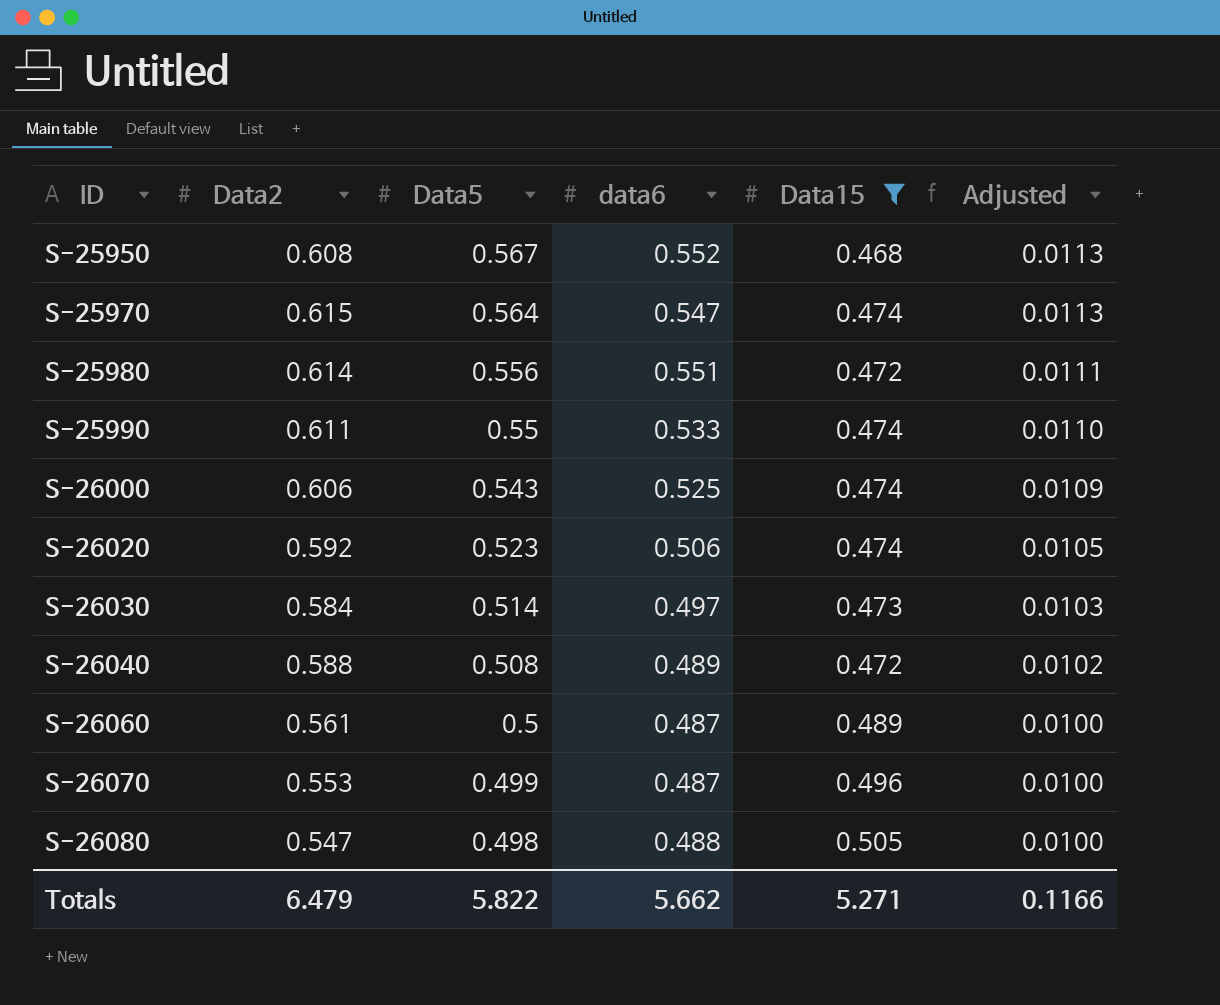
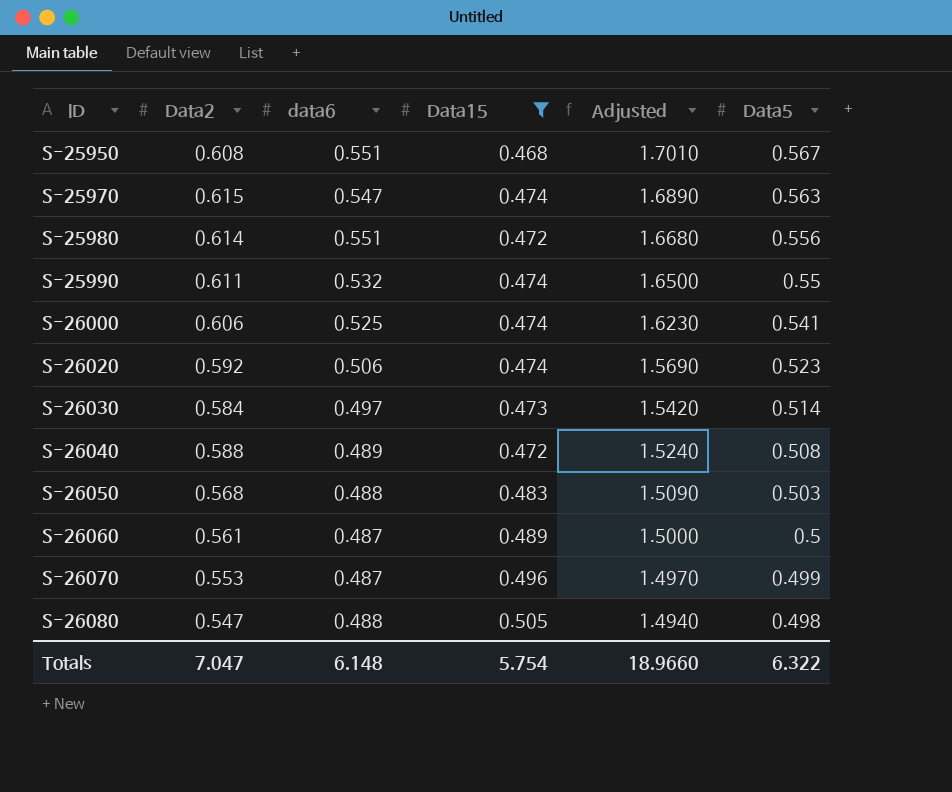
column Adjusted | formula: [Data5] * 0.02 -> [Data5] * 3
column Data5 | position: 3 -> 6
S-25950 | data6: 0.552 -> 0.551
S-25970 | Data5: 0.564 -> 0.563
S-25990 | data6: 0.533 -> 0.532
S-26000 | Data5: 0.543 -> 0.541
row S-26050: none -> 0.568 | 0.488 | 0.483 | 1.5090 | 0.503
Totals | Data2: 6.479 -> 7.047
Totals | data6: 5.662 -> 6.148
Totals | Data15: 5.271 -> 5.754
Totals | Adjusted: 0.1166 -> 18.9660
Totals | Data5: 5.822 -> 6.322

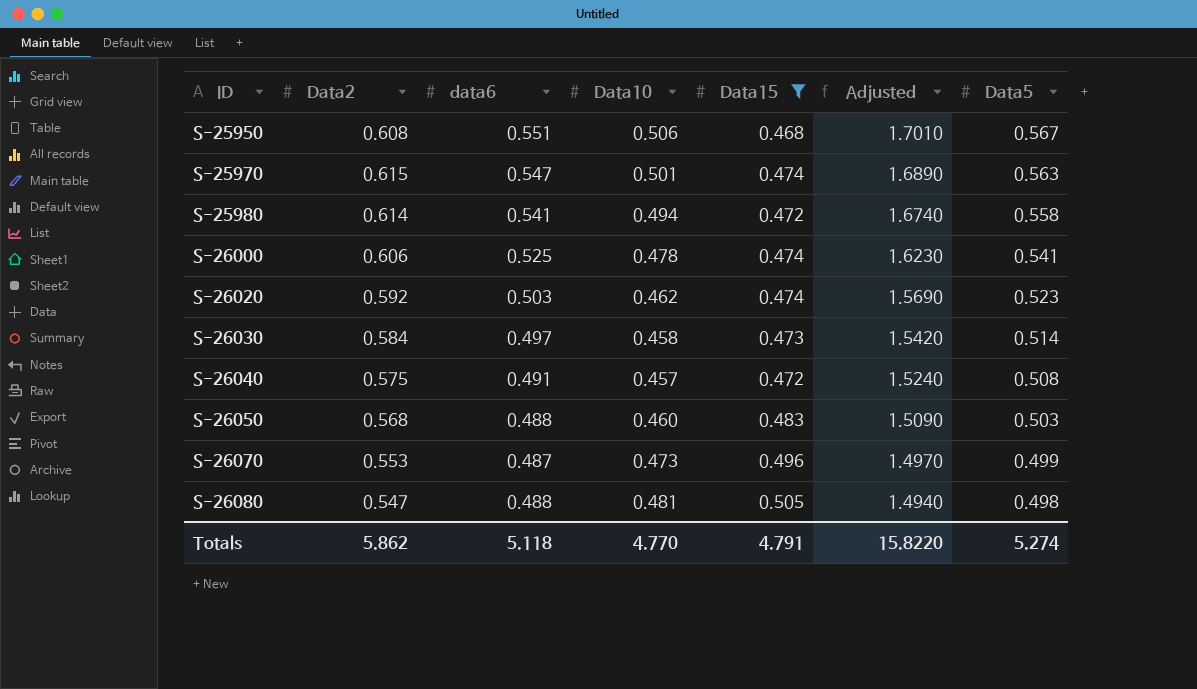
column Data10 | position: none -> 4
row S-25990: 0.611 | 0.532 | 0.474 | 1.6500 | 0.55 -> none
row S-26060: 0.561 | 0.487 | 0.489 | 1.5000 | 0.5 -> none
S-25980 | data6: 0.551 -> 0.541
S-25980 | Adjusted: 1.6680 -> 1.6740
S-25980 | Data5: 0.556 -> 0.558
S-26020 | data6: 0.506 -> 0.503
S-26040 | Data2: 0.588 -> 0.575
S-26040 | data6: 0.489 -> 0.491
Totals | Data2: 7.047 -> 5.862
Totals | data6: 6.148 -> 5.118
Totals | Data15: 5.754 -> 4.791
Totals | Adjusted: 18.9660 -> 15.8220
Totals | Data5: 6.322 -> 5.274

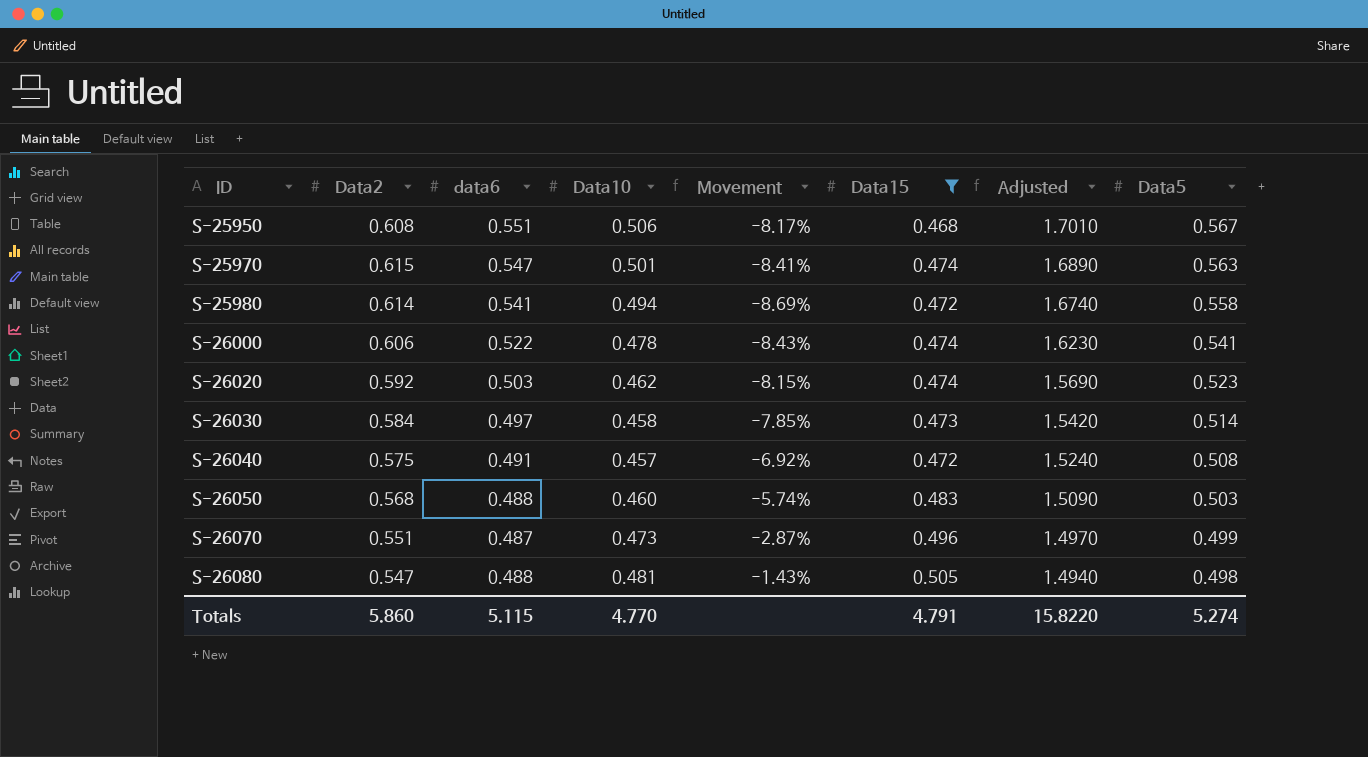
column Movement | formula: none -> ([Data10] - [data6]) / [data6]
S-26000 | data6: 0.525 -> 0.522
S-26070 | Data2: 0.553 -> 0.551
Totals | Data2: 5.862 -> 5.860
Totals | data6: 5.118 -> 5.115

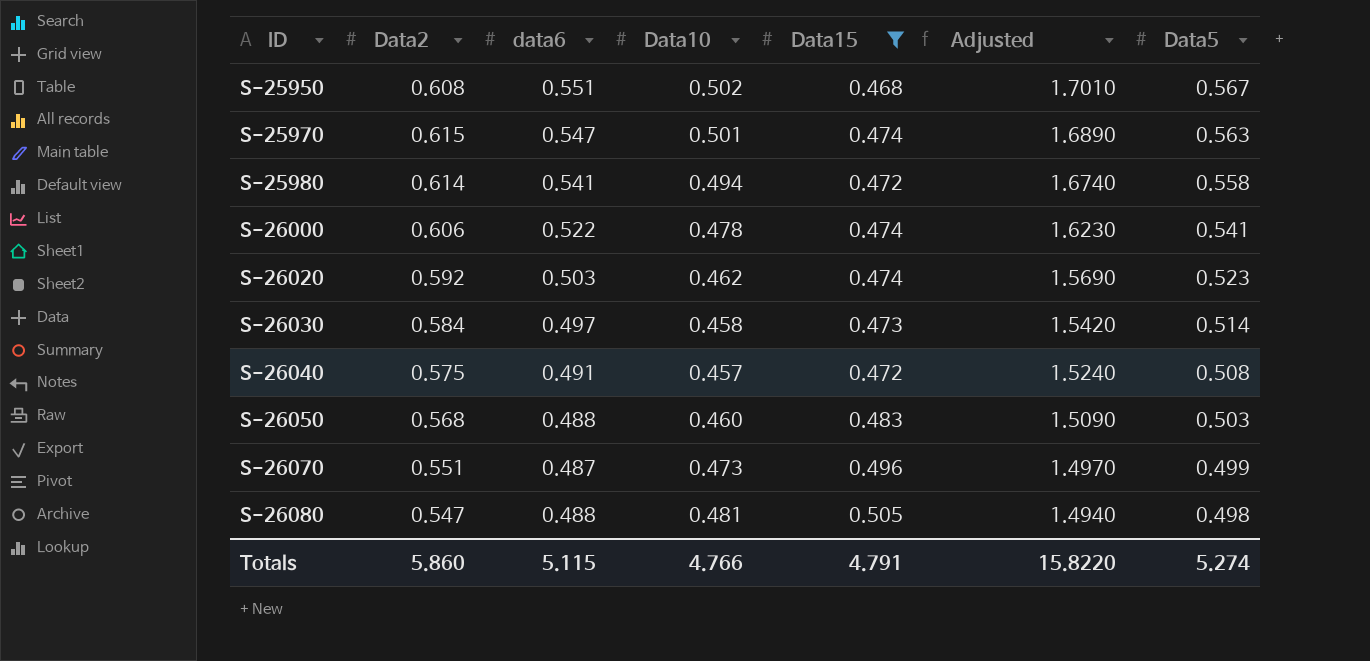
column Movement | formula: ([Data10] - [data6]) / [data6] -> none
S-25950 | Data10: 0.506 -> 0.502
Totals | Data10: 4.770 -> 4.766

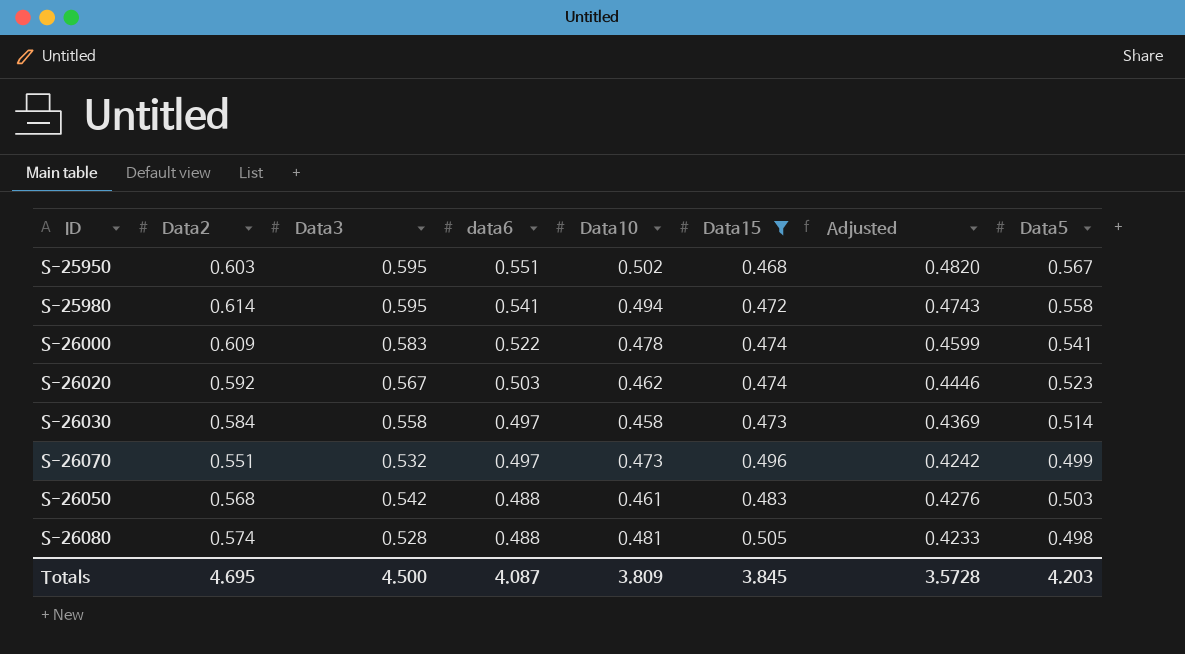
row order: ID ascending -> data6 descending
column Data3 | position: none -> 3
column Adjusted | formula: [Data5] * 3 -> [Data5] * 0.85
row S-25970: 0.615 | 0.547 | 0.501 | 0.474 | 1.6890 | 0.563 -> none
row S-26040: 0.575 | 0.491 | 0.457 | 0.472 | 1.5240 | 0.508 -> none
S-25950 | Data2: 0.608 -> 0.603
S-26000 | Data2: 0.606 -> 0.609
S-26070 | data6: 0.487 -> 0.497
S-26050 | Data10: 0.460 -> 0.461
S-26080 | Data2: 0.547 -> 0.574
Totals | Data2: 5.860 -> 4.695
Totals | data6: 5.115 -> 4.087
Totals | Data10: 4.766 -> 3.809
Totals | Data15: 4.791 -> 3.845
Totals | Adjusted: 15.8220 -> 3.5728
Totals | Data5: 5.274 -> 4.203

